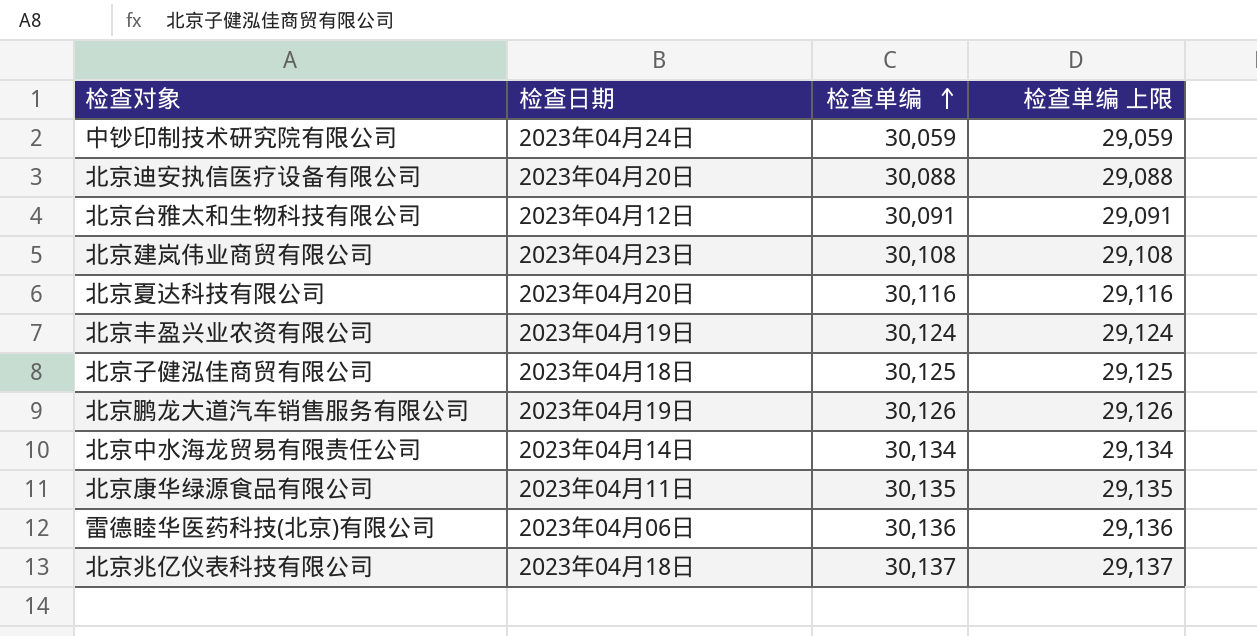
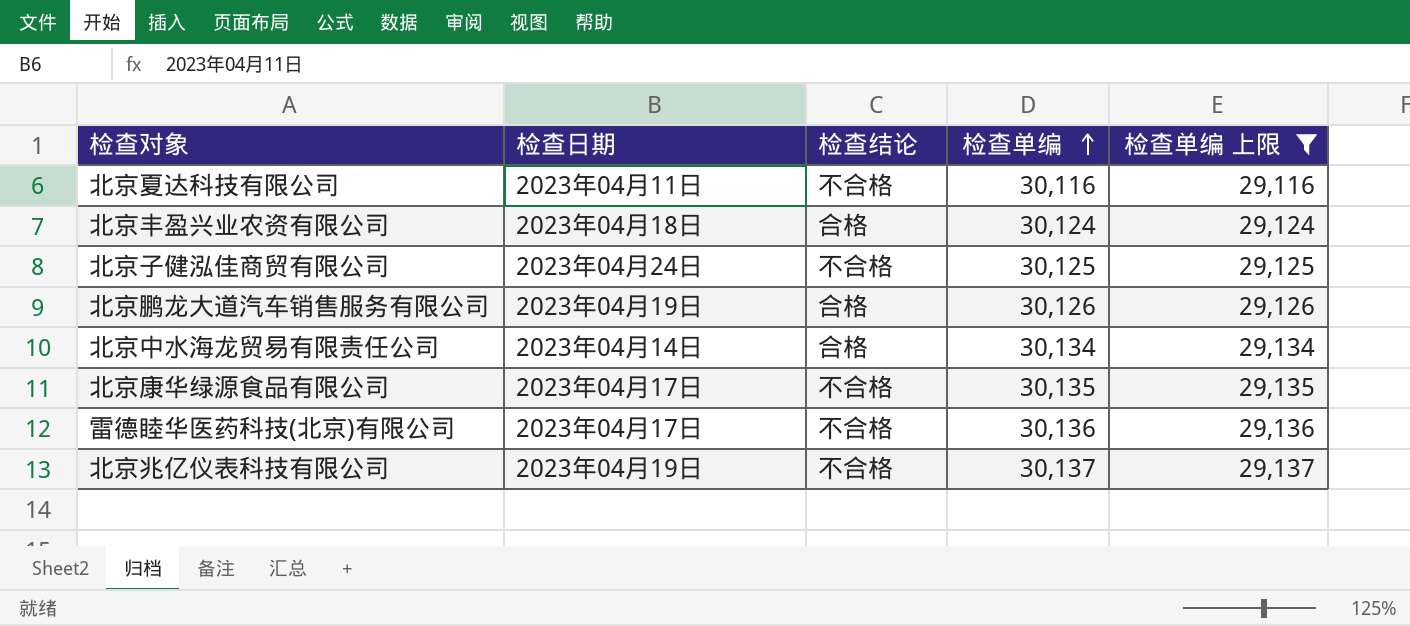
filter: none -> 检查单编 上限 >= 29,116
column 检查结论 | position: none -> 3
北京夏达科技有限公司 | 检查日期: 2023年04月20日 -> 2023年04月11日
北京丰盈兴业农资有限公司 | 检查日期: 2023年04月19日 -> 2023年04月18日
北京子健泓佳商贸有限公司 | 检查日期: 2023年04月18日 -> 2023年04月24日
北京康华绿源食品有限公司 | 检查日期: 2023年04月11日 -> 2023年04月17日
雷德睦华医药科技(北京)有限公司 | 检查日期: 2023年04月06日 -> 2023年04月17日
北京兆亿仪表科技有限公司 | 检查日期: 2023年04月18日 -> 2023年04月19日

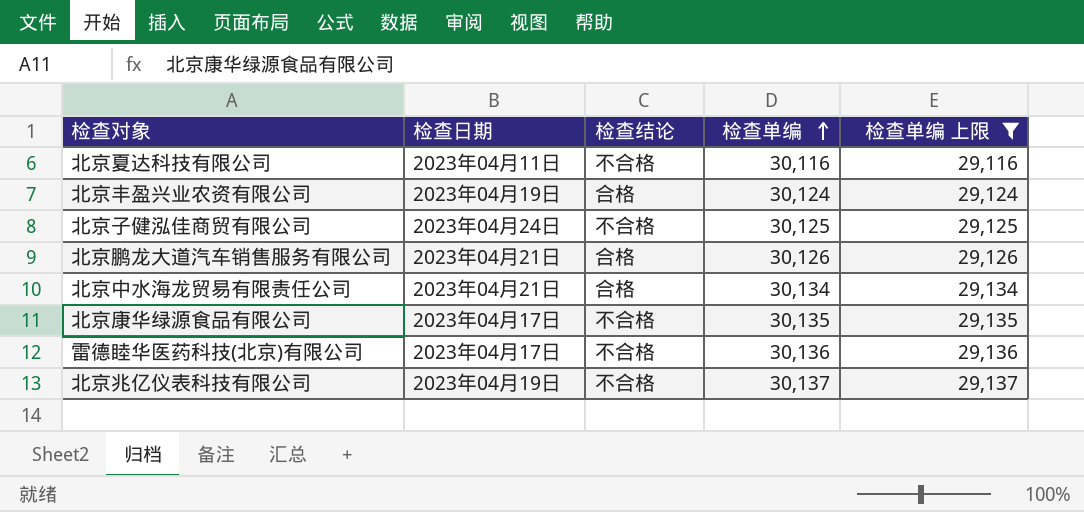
北京丰盈兴业农资有限公司 | 检查日期: 2023年04月18日 -> 2023年04月19日
北京鹏龙大道汽车销售服务有限公司 | 检查日期: 2023年04月19日 -> 2023年04月21日
北京中水海龙贸易有限责任公司 | 检查日期: 2023年04月14日 -> 2023年04月21日

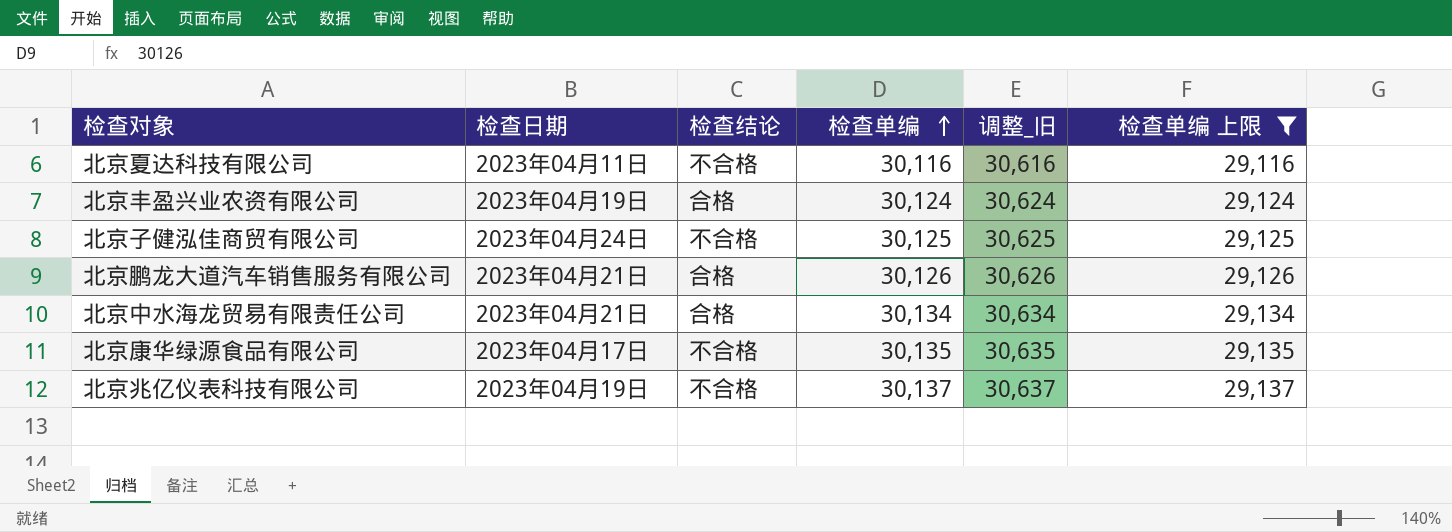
column 调整_旧 | formula: none -> [检查单编] + 500
row 雷德睦华医药科技(北京)有限公司: 2023年04月17日 | 不合格 | 30,136 | 29,136 -> none

